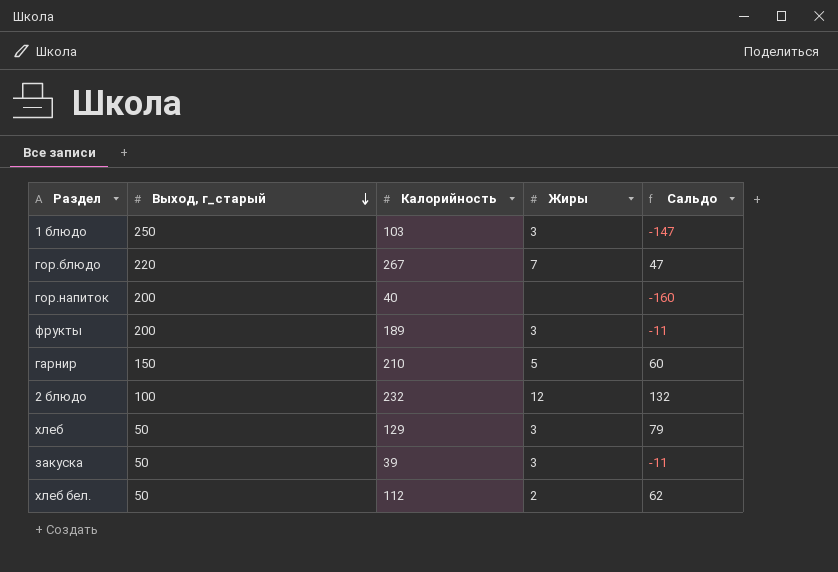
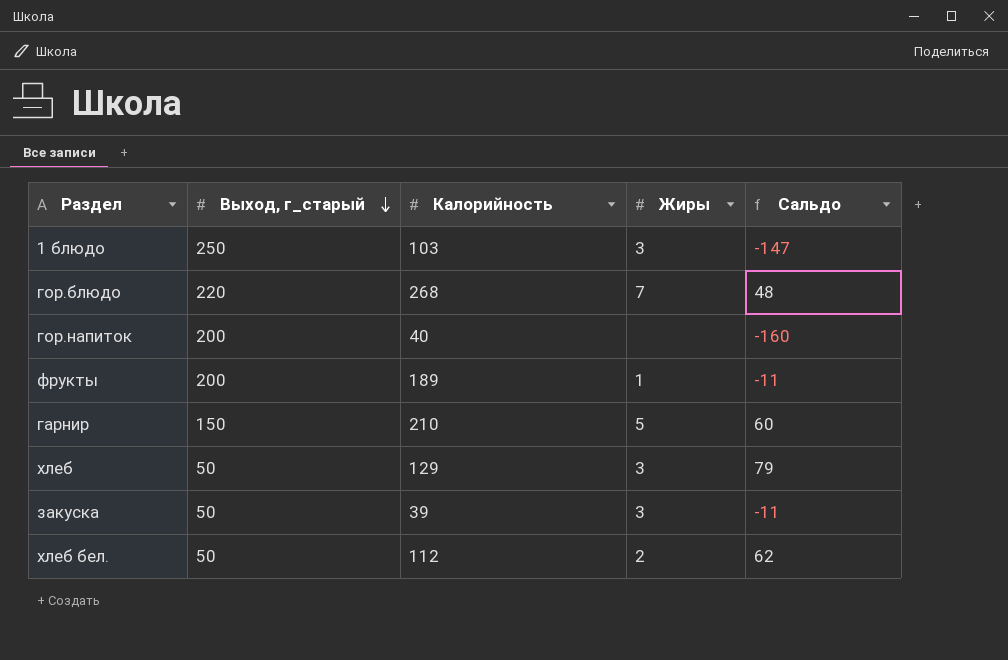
row 2 блюдо: 100 | 232 | 12 | 132 -> none
гор.блюдо | Калорийность: 267 -> 268
гор.блюдо | Сальдо: 47 -> 48
фрукты | Жиры: 3 -> 1

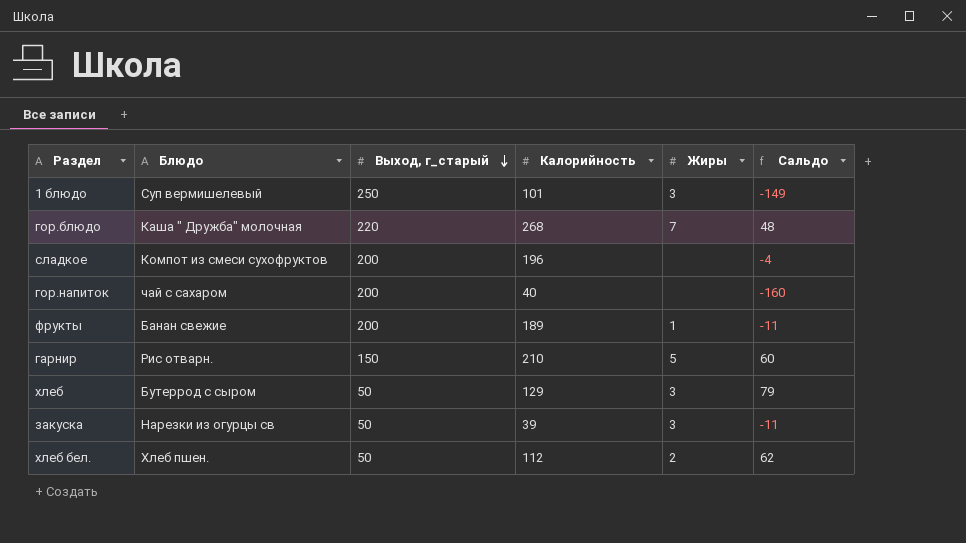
column Блюдо | position: none -> 2
1 блюдо | Калорийность: 103 -> 101
1 блюдо | Сальдо: -147 -> -149
row сладкое: none -> Компот из смеси сухофруктов | 200 | 196 | none | -4

